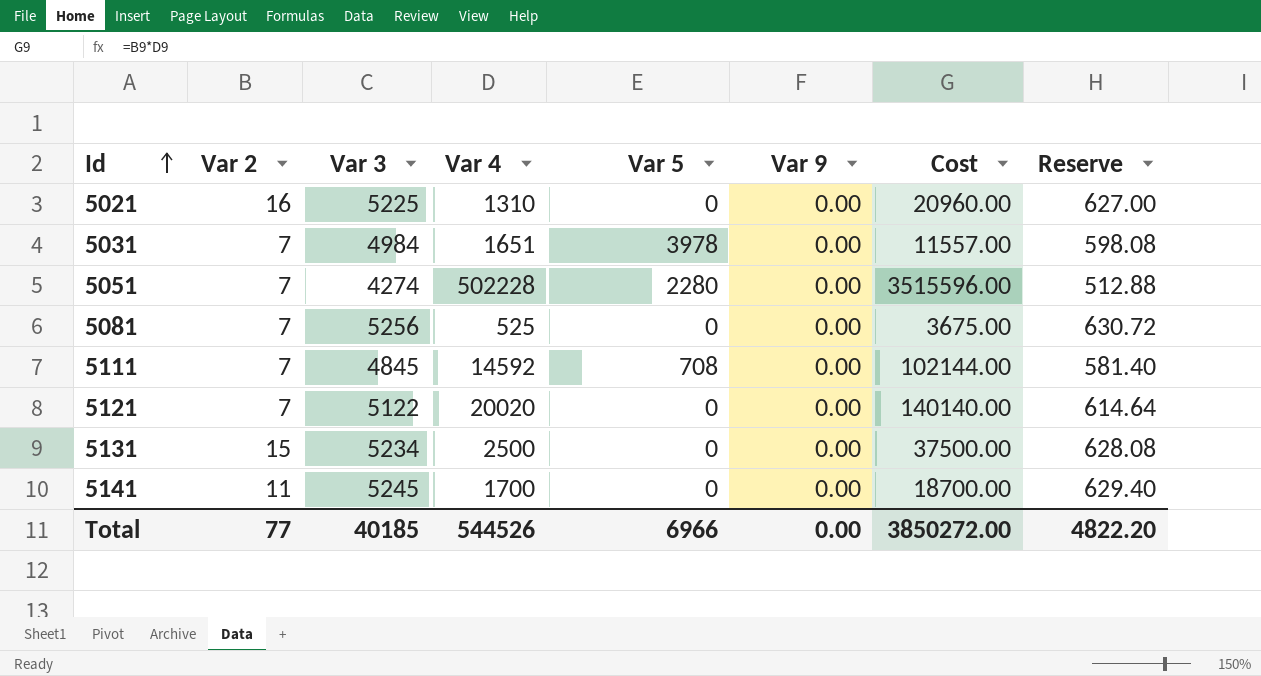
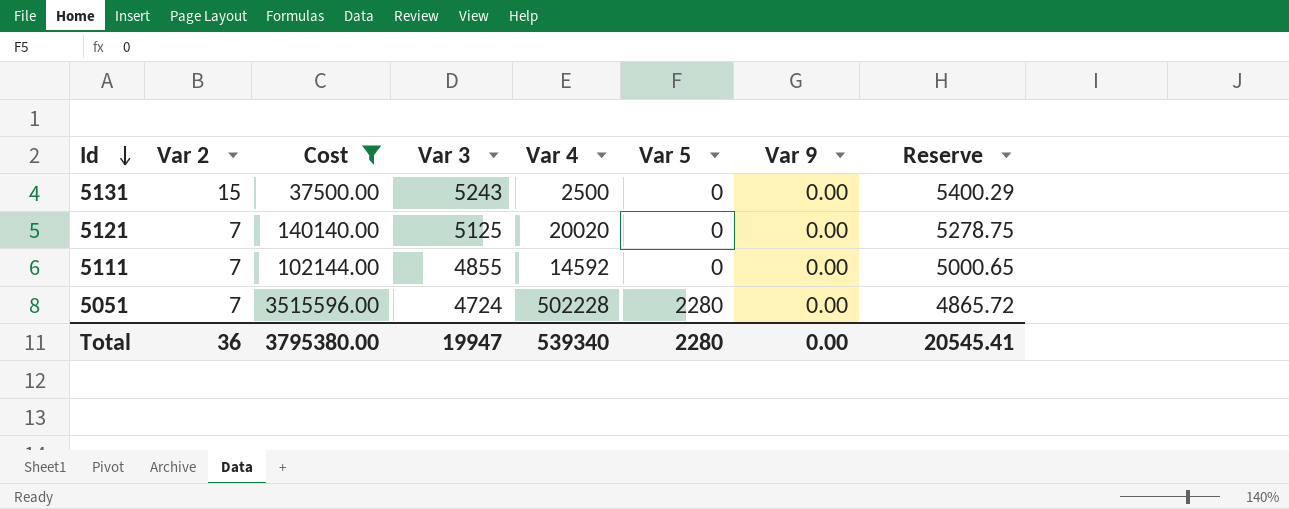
filter: none -> Cost >= 37500.00
row order: Id ascending -> Id descending
column Cost | position: 7 -> 3
column Reserve | formula: [Var 3] * 0.12 -> [Var 3] * 1.03
5131 | Var 3: 5234 -> 5243
5121 | Var 3: 5122 -> 5125
5111 | Var 3: 4845 -> 4855
5111 | Var 5: 708 -> 0
5051 | Var 3: 4274 -> 4724
Total | Var 2: 77 -> 36
Total | Cost: 3850272.00 -> 3795380.00
Total | Var 3: 40185 -> 19947
Total | Var 4: 544526 -> 539340
Total | Var 5: 6966 -> 2280
Total | Reserve: 4822.20 -> 20545.41

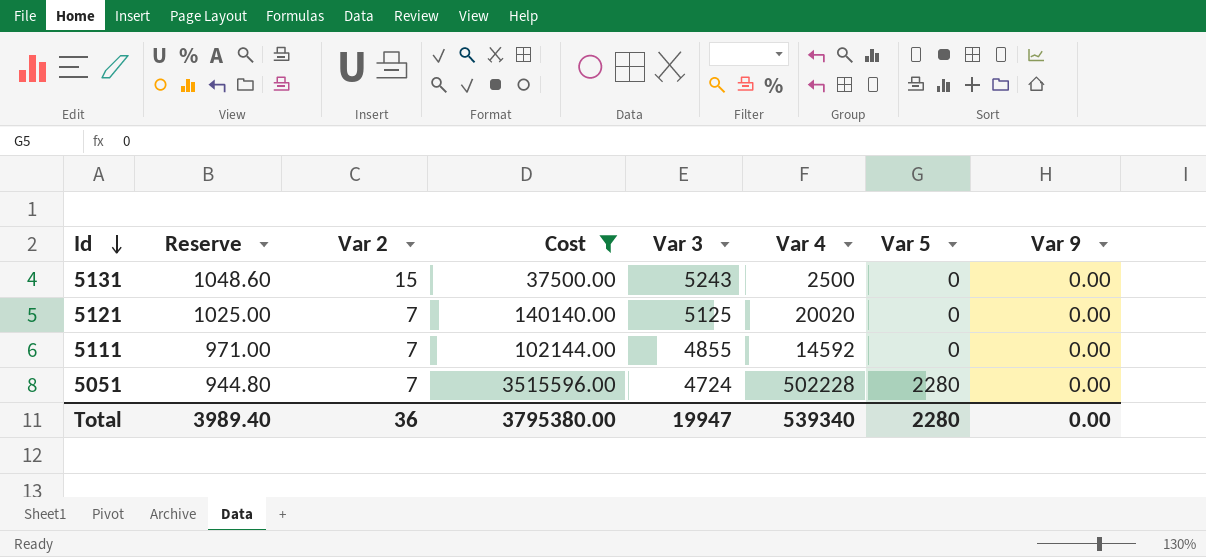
column Reserve | formula: [Var 3] * 1.03 -> [Var 3] * 0.2
column Reserve | position: 8 -> 2
Total | Reserve: 20545.41 -> 3989.40

